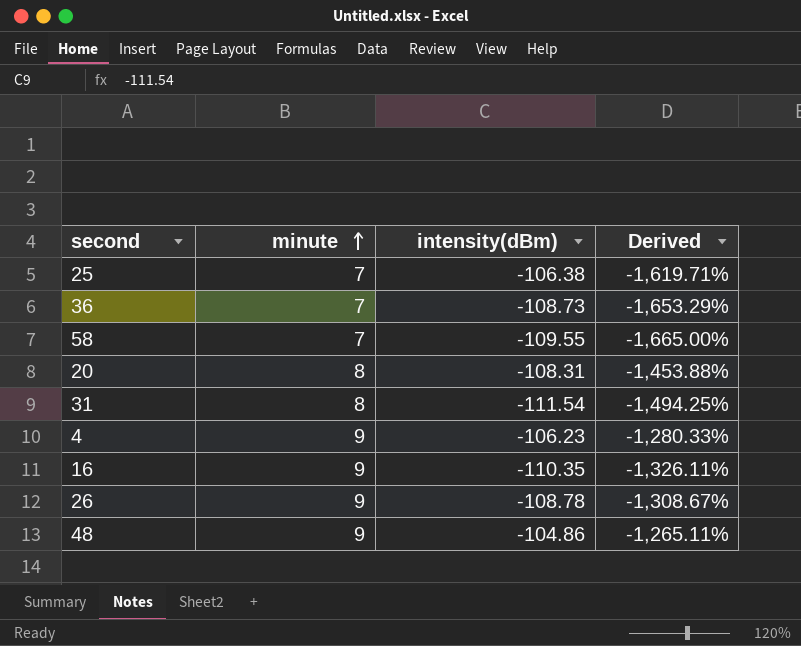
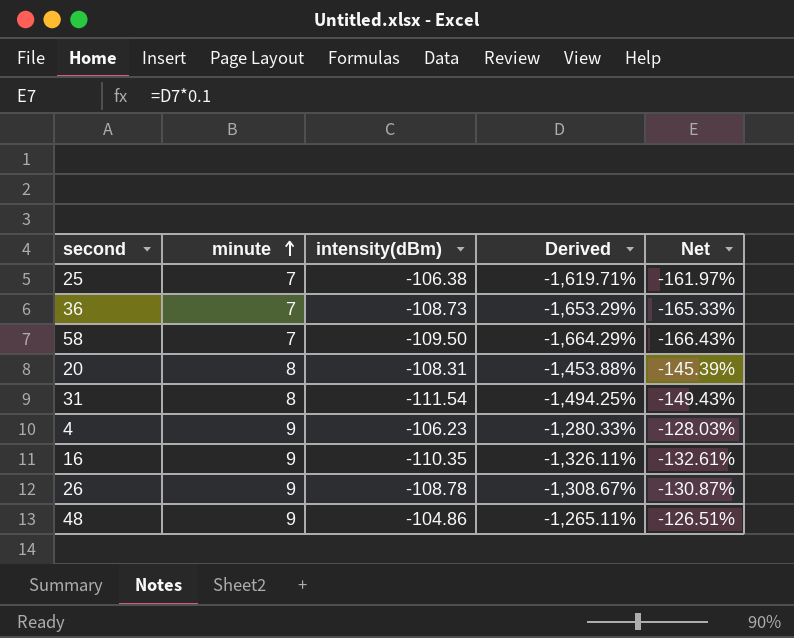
column Net | formula: none -> [Derived] * 0.1
58 | intensity(dBm): -109.55 -> -109.50
58 | Derived: -1,665.00% -> -1,664.29%

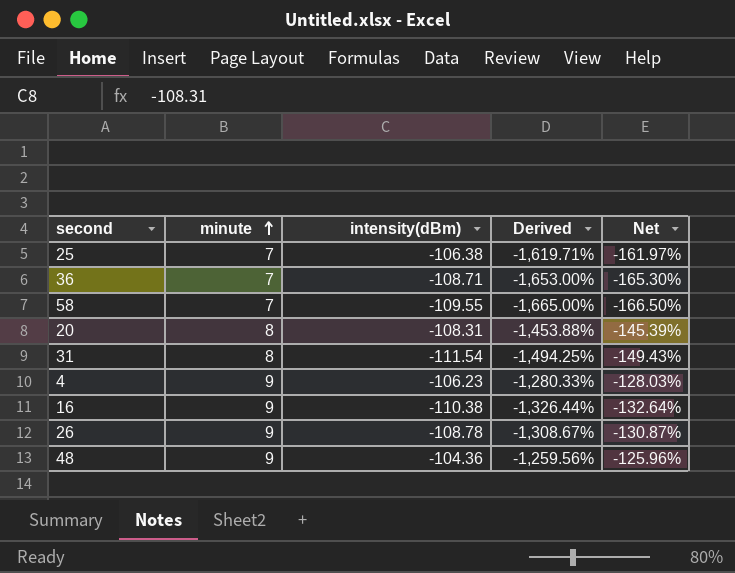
36 | intensity(dBm): -108.73 -> -108.71
36 | Derived: -1,653.29% -> -1,653.00%
36 | Net: -165.33% -> -165.30%
58 | intensity(dBm): -109.50 -> -109.55
58 | Derived: -1,664.29% -> -1,665.00%
58 | Net: -166.43% -> -166.50%
16 | intensity(dBm): -110.35 -> -110.38
16 | Derived: -1,326.11% -> -1,326.44%
16 | Net: -132.61% -> -132.64%
48 | intensity(dBm): -104.86 -> -104.36
48 | Derived: -1,265.11% -> -1,259.56%
48 | Net: -126.51% -> -125.96%

